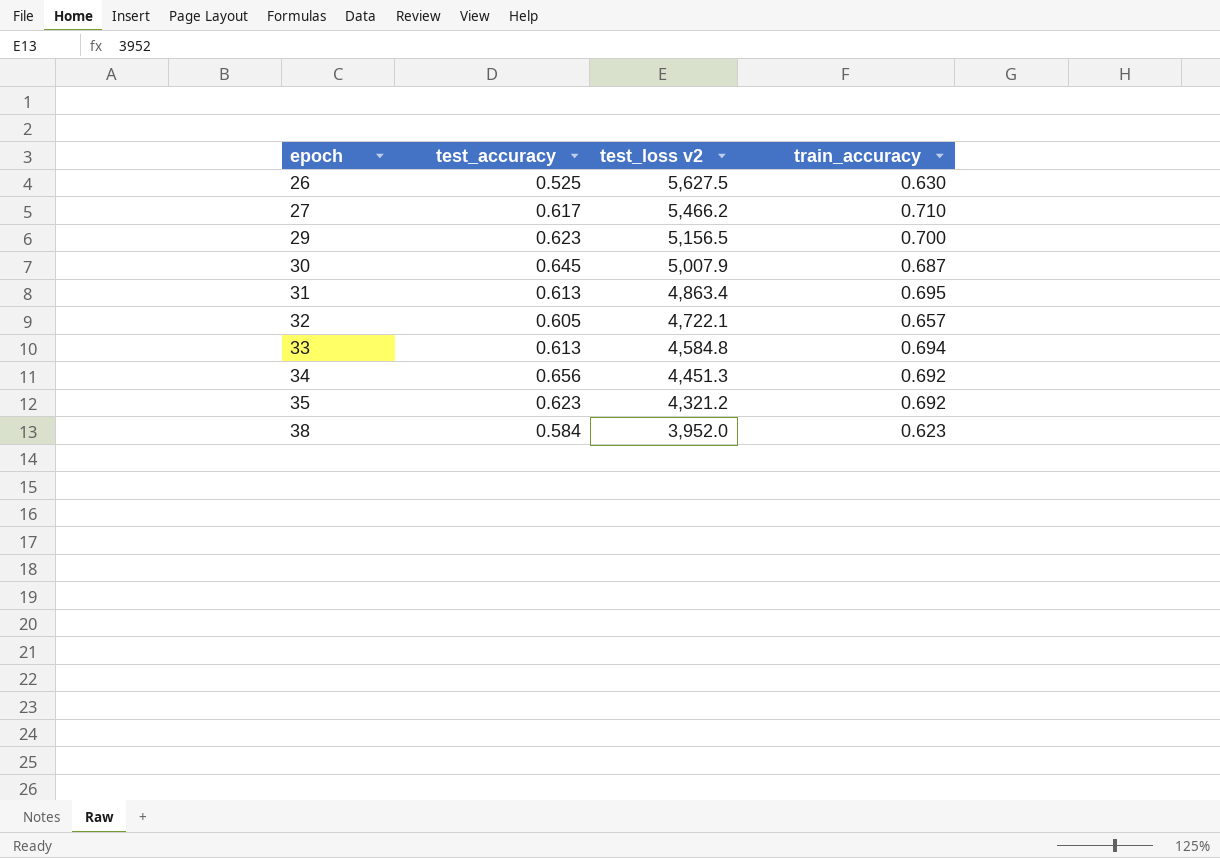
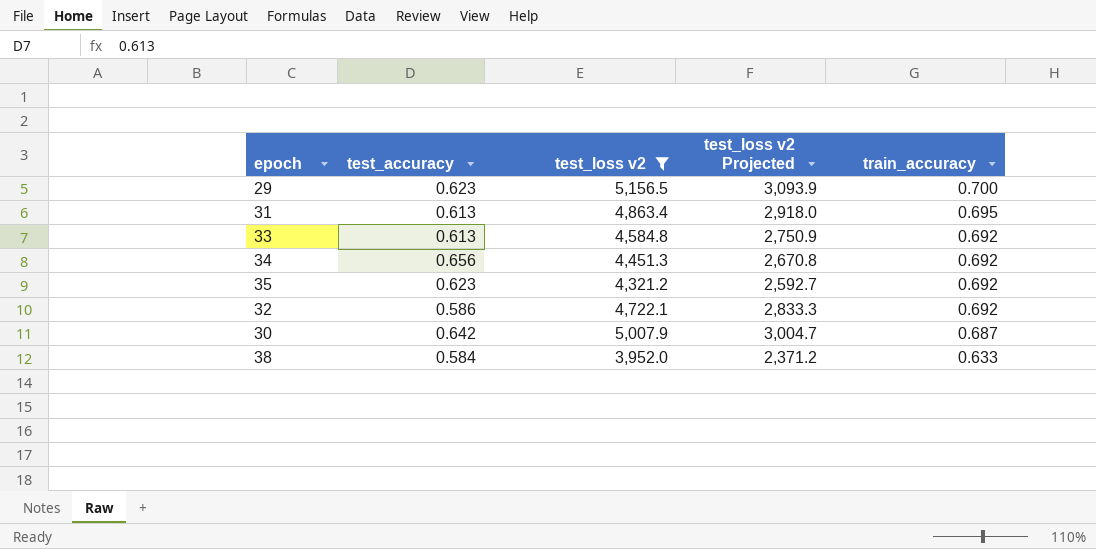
filter: none -> test_loss v2 <= 5,156.5
row order: epoch ascending -> train_accuracy descending
column test_loss v2 Projected | formula: none -> [test_loss v2] * 0.6
33 | train_accuracy: 0.694 -> 0.692
32 | test_accuracy: 0.605 -> 0.586
32 | train_accuracy: 0.657 -> 0.692
30 | test_accuracy: 0.645 -> 0.642
38 | train_accuracy: 0.623 -> 0.633

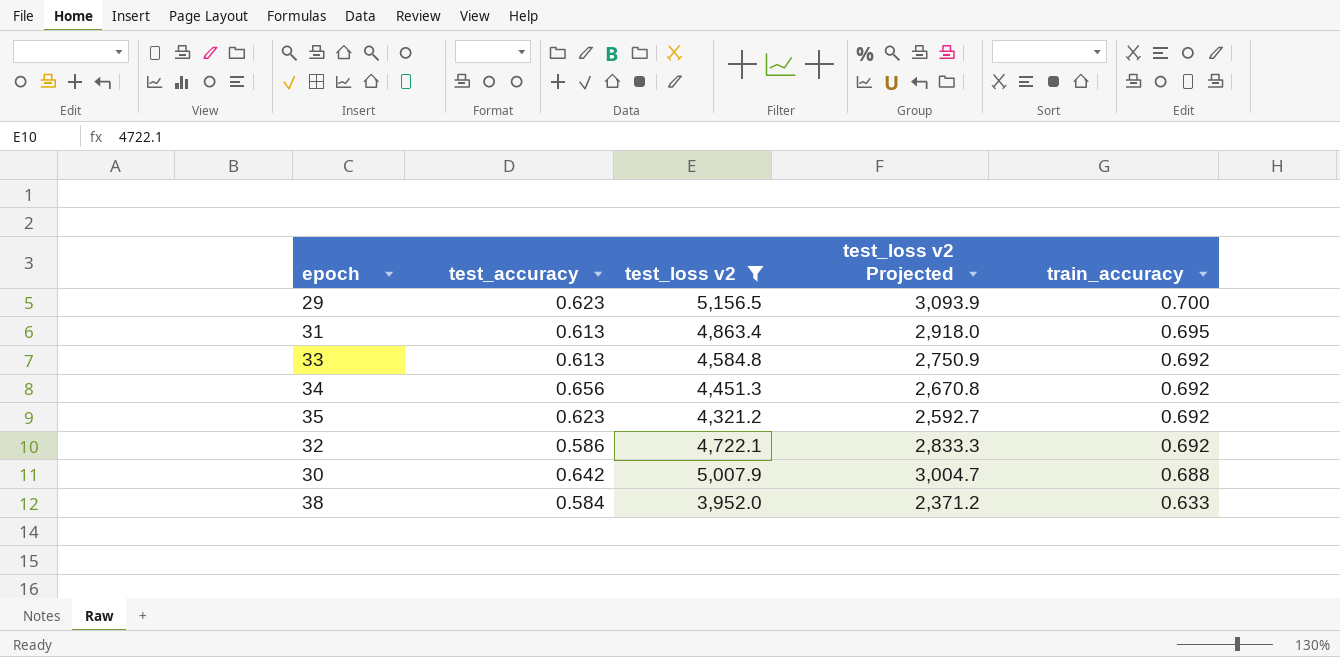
30 | train_accuracy: 0.687 -> 0.688

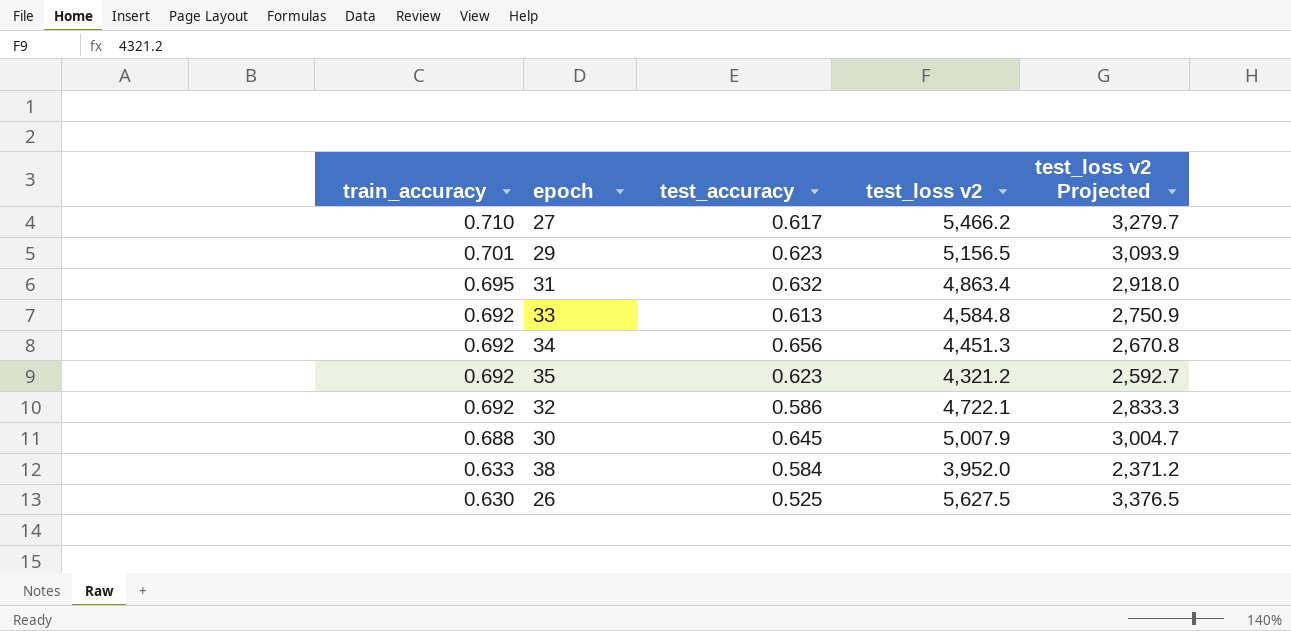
filter: test_loss v2 <= 5,156.5 -> none
column train_accuracy | position: 5 -> 1
29 | train_accuracy: 0.700 -> 0.701
31 | test_accuracy: 0.613 -> 0.632
30 | test_accuracy: 0.642 -> 0.645

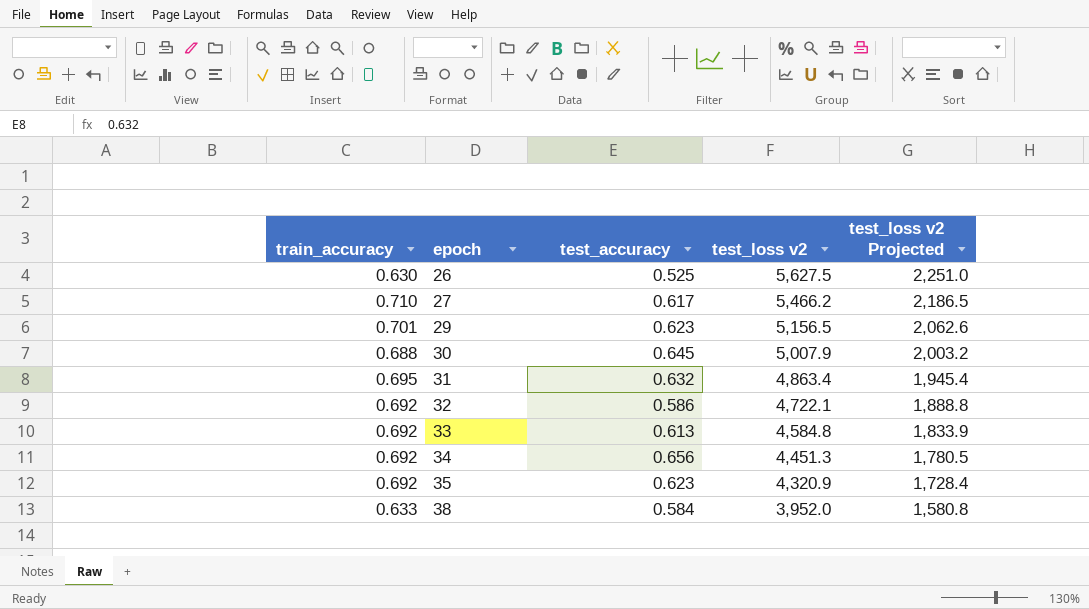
row order: train_accuracy descending -> epoch ascending
column test_loss v2 Projected | formula: [test_loss v2] * 0.6 -> [test_loss v2] * 0.4
35 | test_loss v2: 4,321.2 -> 4,320.9

